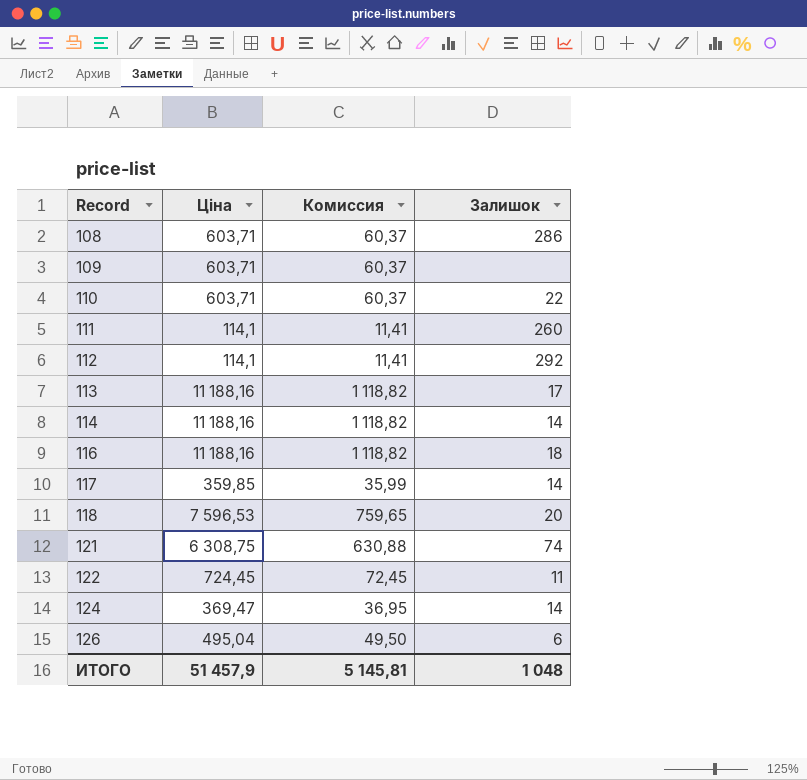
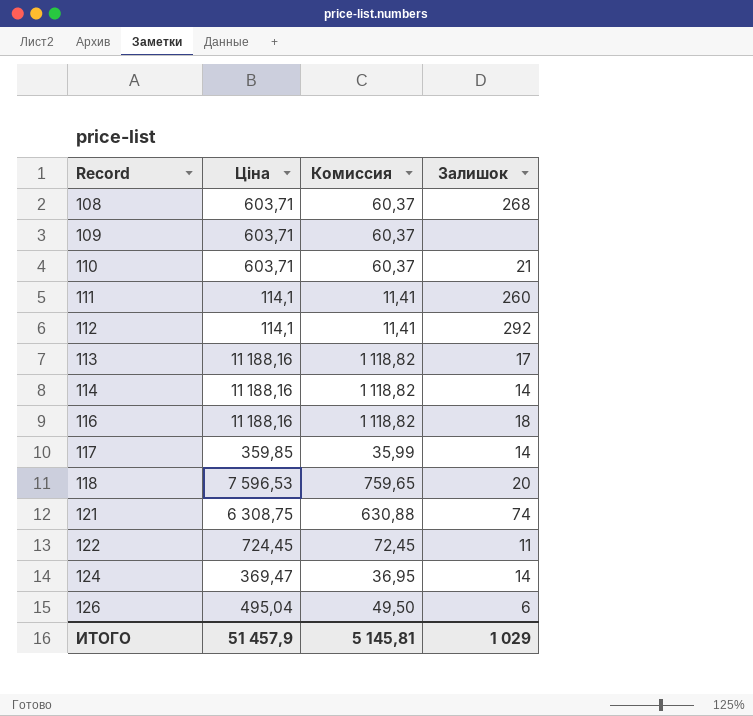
108 | Залишок: 286 -> 268
110 | Залишок: 22 -> 21
ИТОГО | Залишок: 1 048 -> 1 029

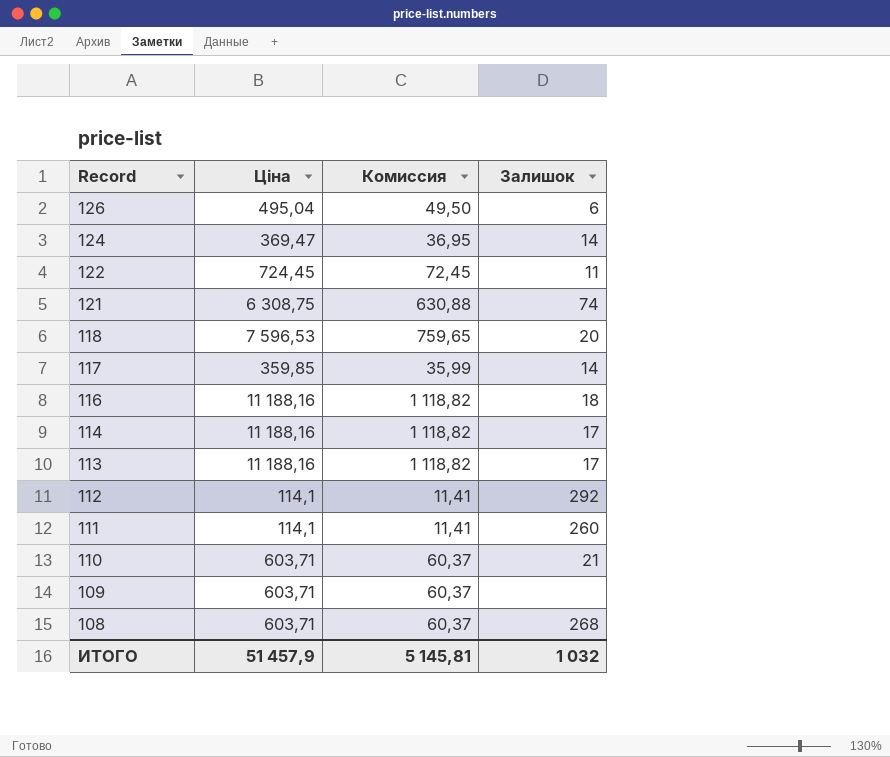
row order: Record ascending -> Record descending
114 | Залишок: 14 -> 17
ИТОГО | Залишок: 1 029 -> 1 032

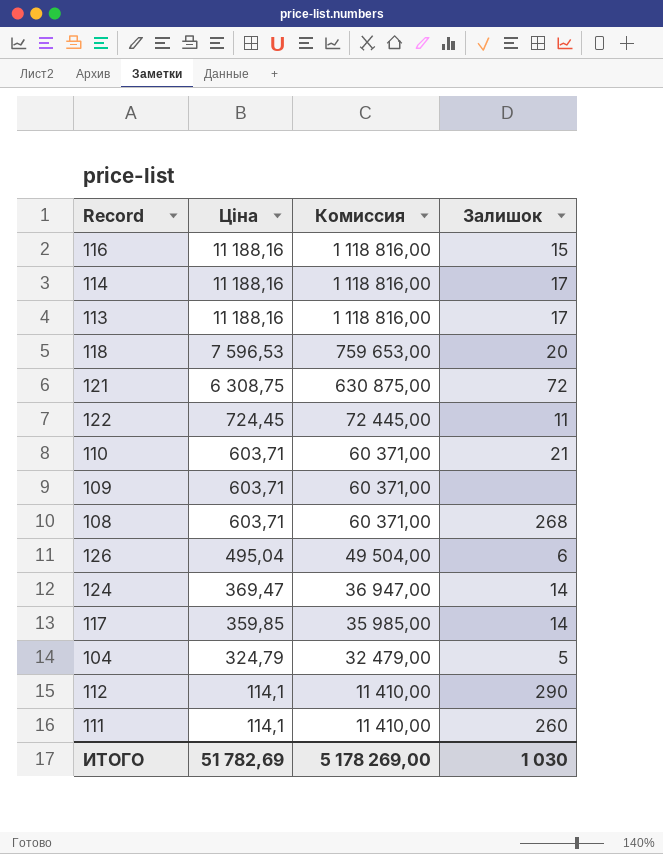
row order: Record descending -> Ціна descending
column Комиссия | formula: [Ціна] * 0,1 -> [Ціна] * 100
116 | Залишок: 18 -> 15
121 | Залишок: 74 -> 72
row 104: none -> 324,79 | 32 479,00 | 5
112 | Залишок: 292 -> 290
ИТОГО | Ціна: 51 457,9 -> 51 782,69
ИТОГО | Комиссия: 5 145,81 -> 5 178 269,00
ИТОГО | Залишок: 1 032 -> 1 030

